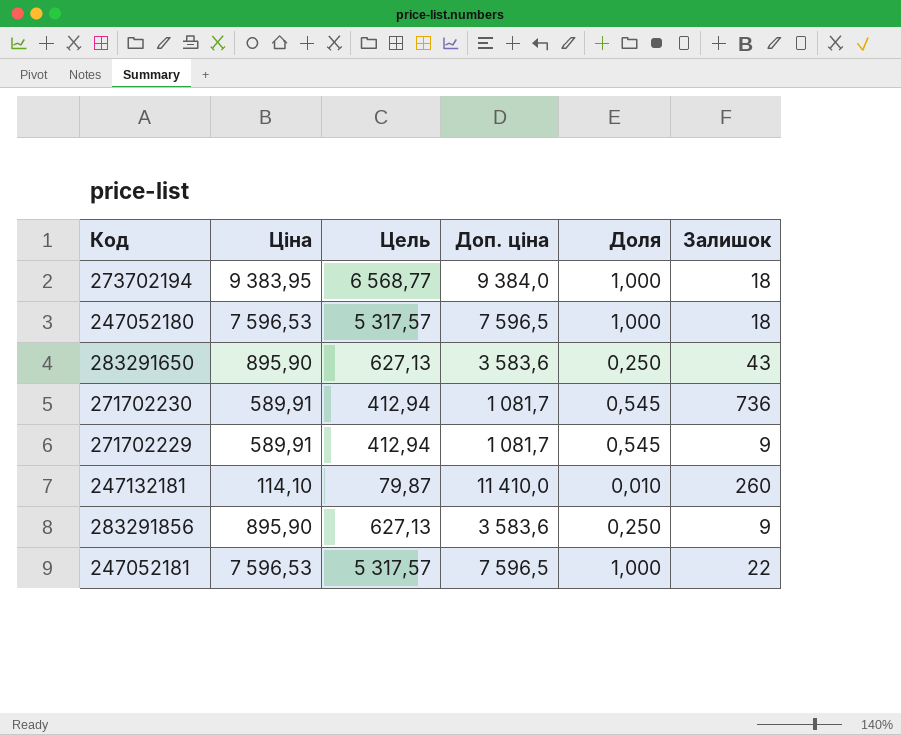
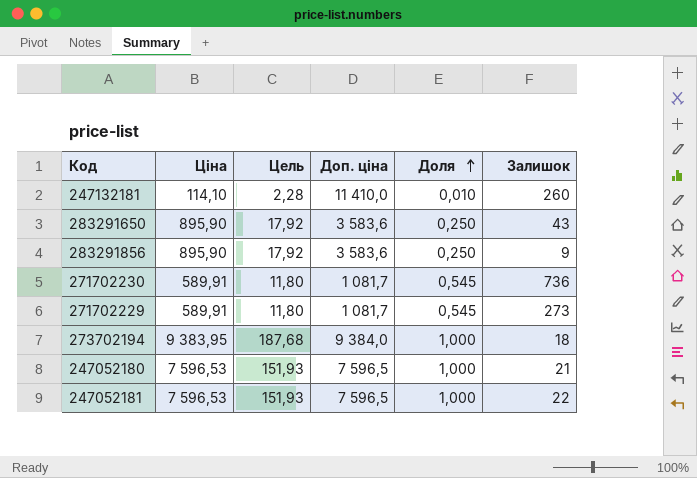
row order: none -> Доля ascending
column Цель | formula: [Ціна] * 0,7 -> [Ціна] * 0,02
271702229 | Залишок: 9 -> 273
247052180 | Залишок: 18 -> 21

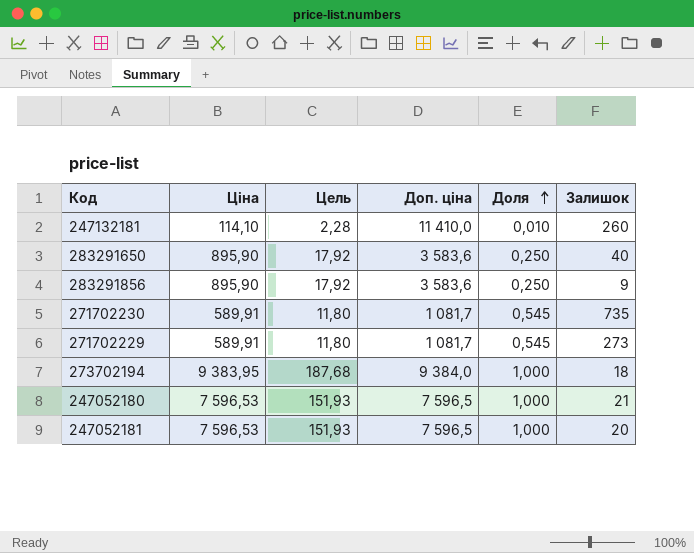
283291650 | Залишок: 43 -> 40
271702230 | Залишок: 736 -> 735
247052181 | Залишок: 22 -> 20

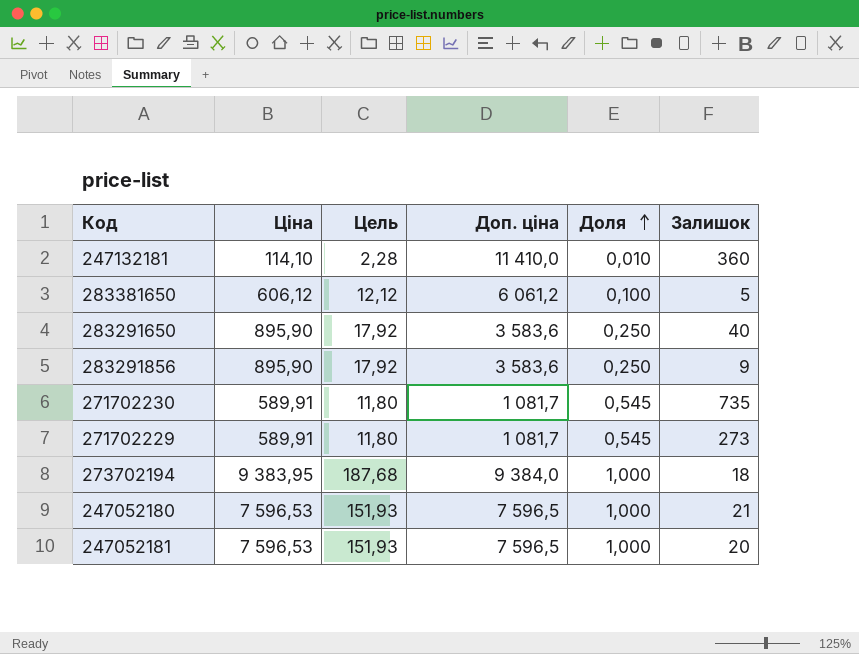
247132181 | Залишок: 260 -> 360
row 283381650: none -> 606,12 | 12,12 | 6 061,2 | 0,100 | 5

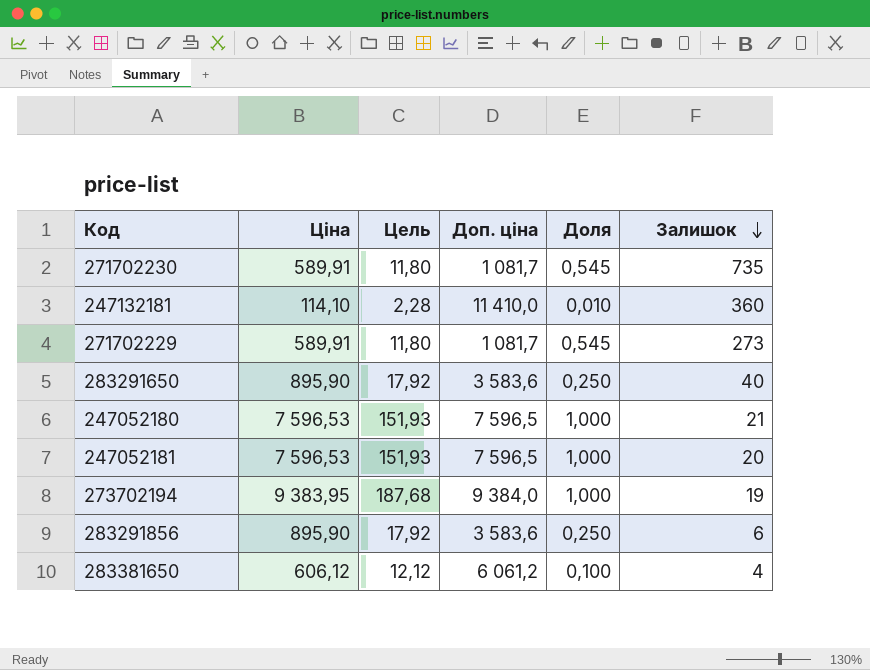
row order: Доля ascending -> Залишок descending
273702194 | Залишок: 18 -> 19
283291856 | Залишок: 9 -> 6
283381650 | Залишок: 5 -> 4

